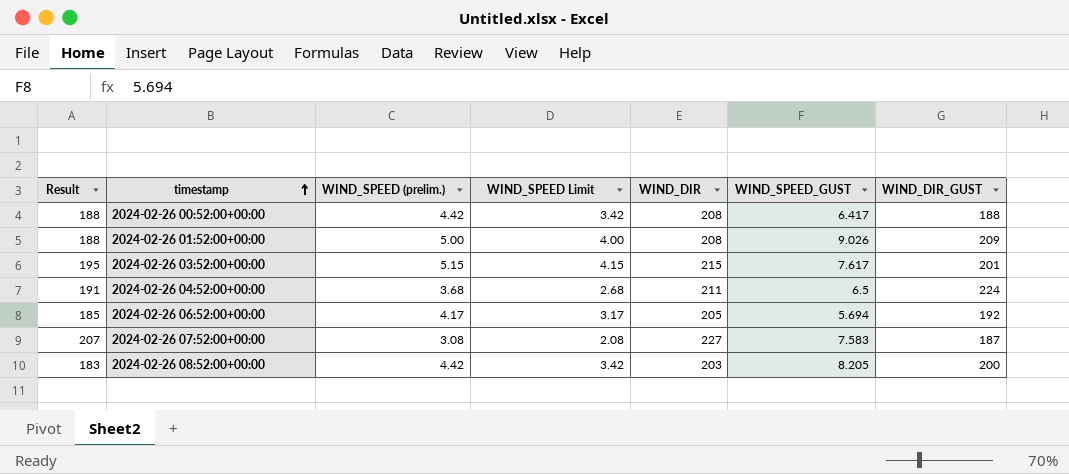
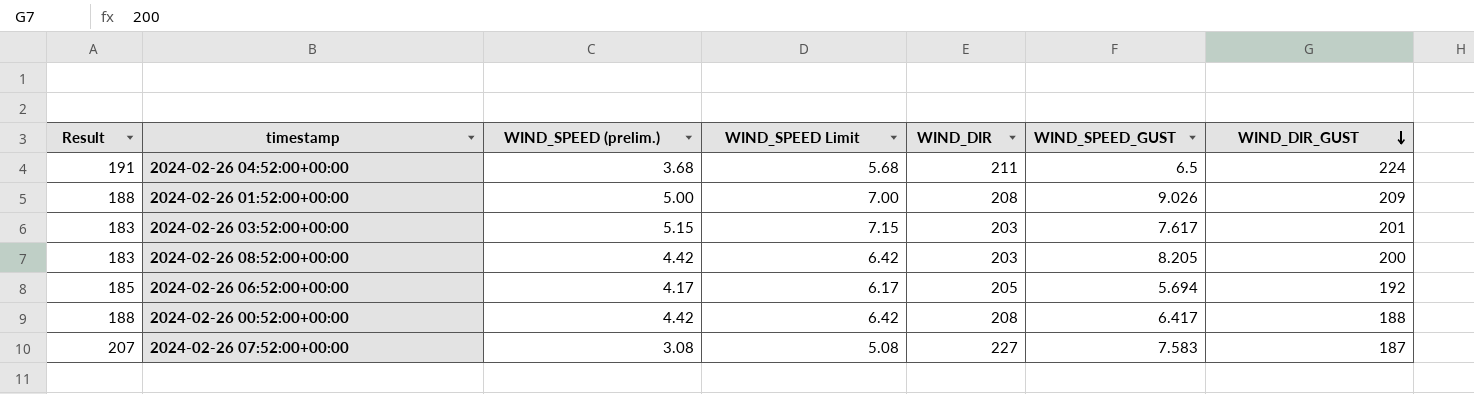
row order: timestamp ascending -> WIND_DIR_GUST descending
column WIND_SPEED Limit | formula: [WIND_SPEED (prelim.)] - 1 -> [WIND_SPEED (prelim.)] + 2
2024-02-26 03:52:00+00:00 | Result: 195 -> 183
2024-02-26 03:52:00+00:00 | WIND_DIR: 215 -> 203

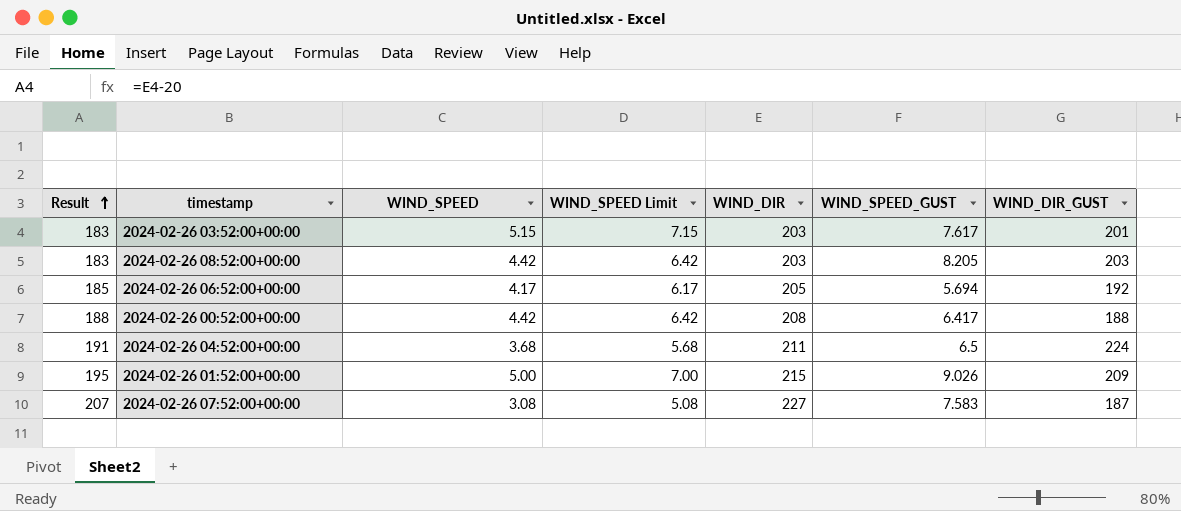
row order: WIND_DIR_GUST descending -> Result ascending
column name: WIND_SPEED (prelim.) -> WIND_SPEED
2024-02-26 08:52:00+00:00 | WIND_DIR_GUST: 200 -> 203
2024-02-26 01:52:00+00:00 | Result: 188 -> 195
2024-02-26 01:52:00+00:00 | WIND_DIR: 208 -> 215

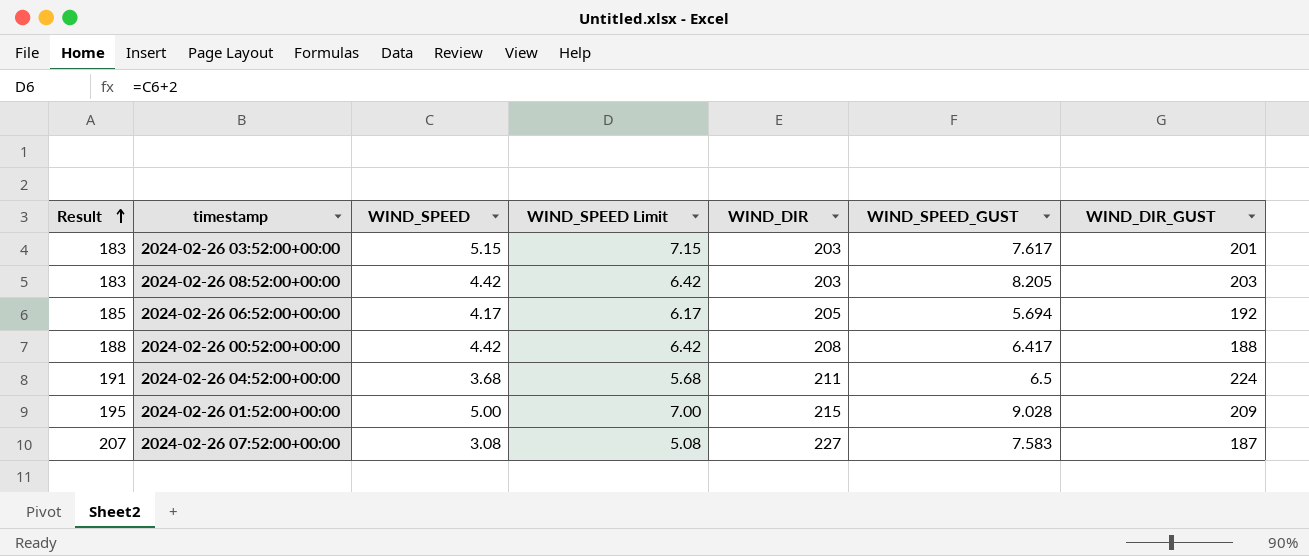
2024-02-26 01:52:00+00:00 | WIND_SPEED_GUST: 9.026 -> 9.028

